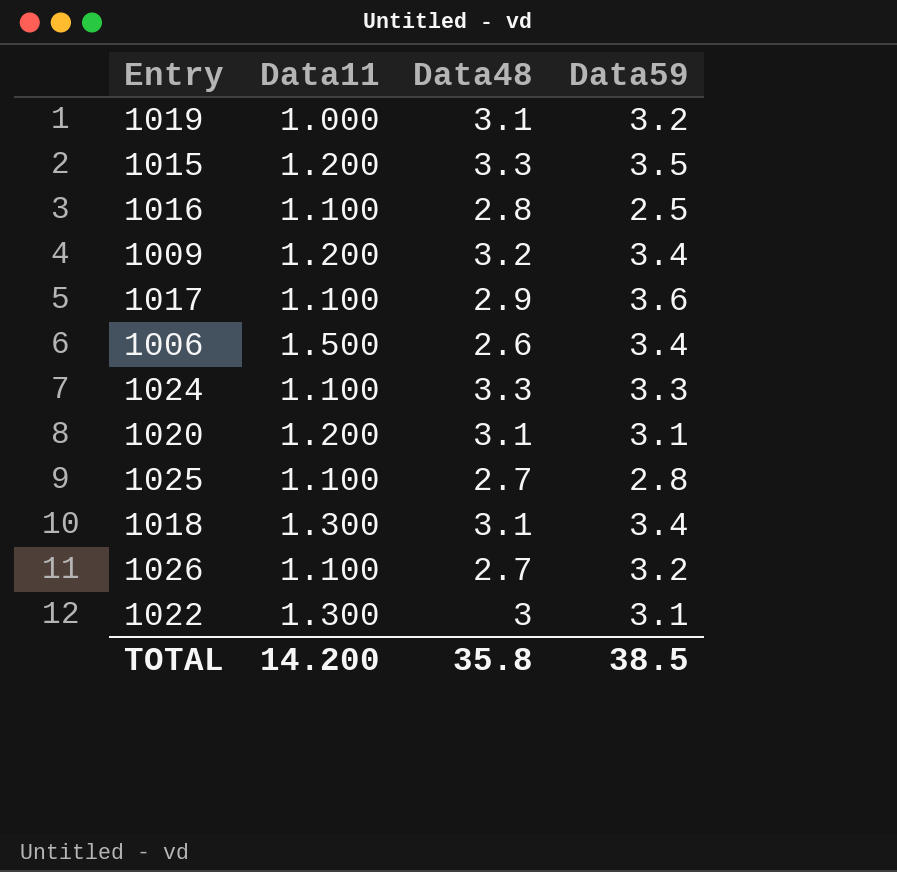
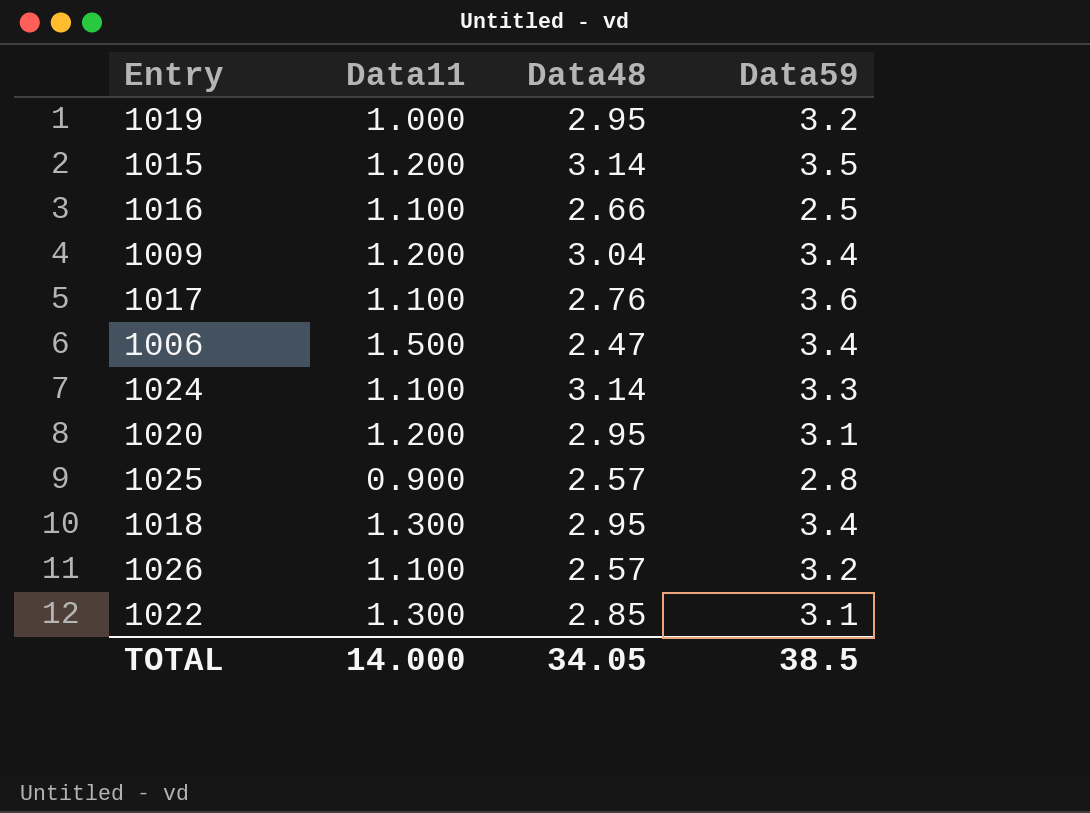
1019 | Data48: 3.1 -> 2.95
1015 | Data48: 3.3 -> 3.14
1016 | Data48: 2.8 -> 2.66
1009 | Data48: 3.2 -> 3.04
1017 | Data48: 2.9 -> 2.76
1006 | Data48: 2.6 -> 2.47
1024 | Data48: 3.3 -> 3.14
1020 | Data48: 3.1 -> 2.95
1025 | Data11: 1.100 -> 0.900
1025 | Data48: 2.7 -> 2.57
1018 | Data48: 3.1 -> 2.95
1026 | Data48: 2.7 -> 2.57
1022 | Data48: 3 -> 2.85
TOTAL | Data11: 14.200 -> 14.000
TOTAL | Data48: 35.8 -> 34.05

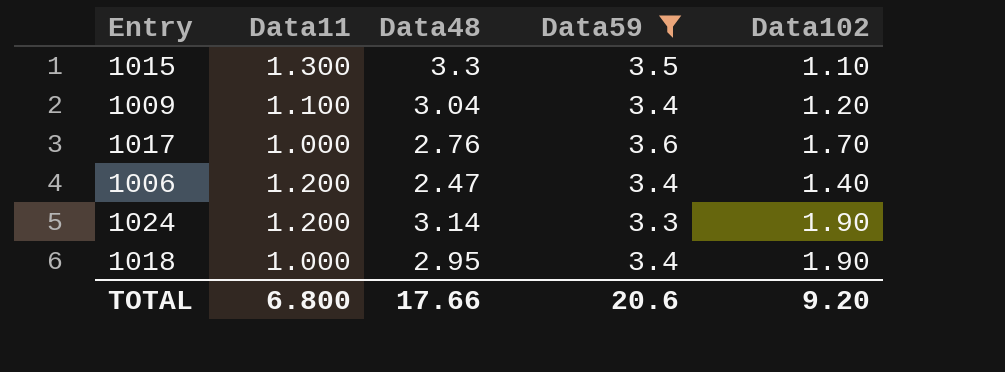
filter: none -> Data59 >= 3.3
column Data102 | position: none -> 5
1015 | Data11: 1.200 -> 1.300
1015 | Data48: 3.14 -> 3.3
1009 | Data11: 1.200 -> 1.100
1017 | Data11: 1.100 -> 1.000
1006 | Data11: 1.500 -> 1.200
1024 | Data11: 1.100 -> 1.200
1018 | Data11: 1.300 -> 1.000
TOTAL | Data11: 14.000 -> 6.800
TOTAL | Data48: 34.05 -> 17.66
TOTAL | Data59: 38.5 -> 20.6

